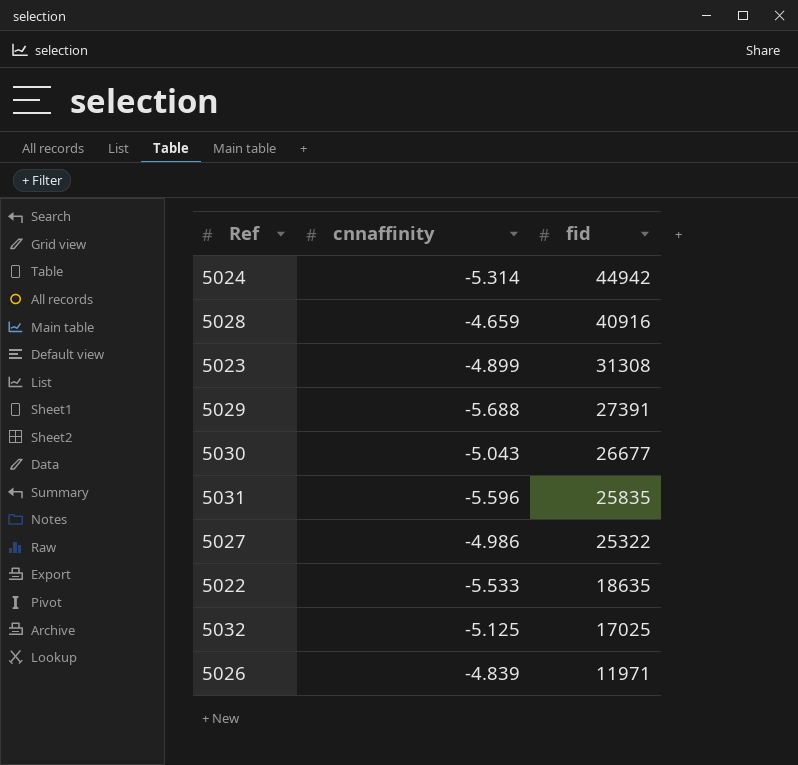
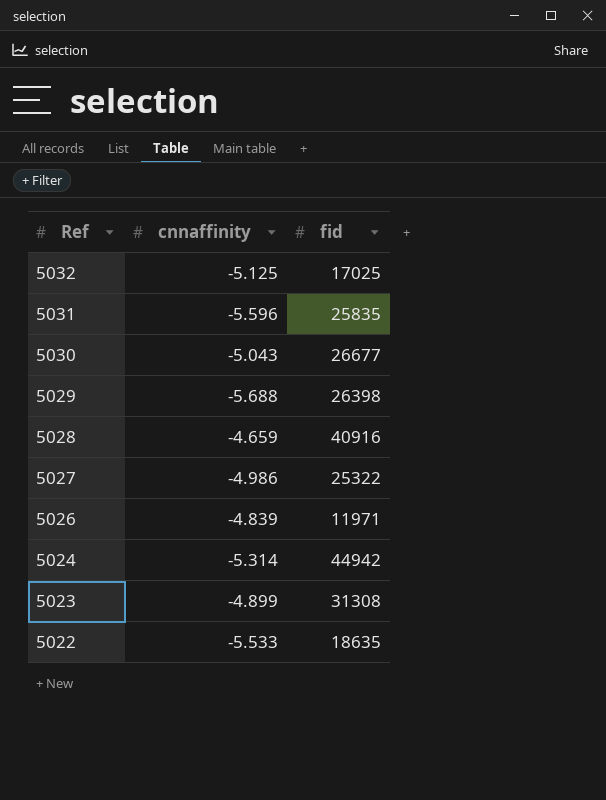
row order: fid descending -> Ref descending
5029 | fid: 27391 -> 26398

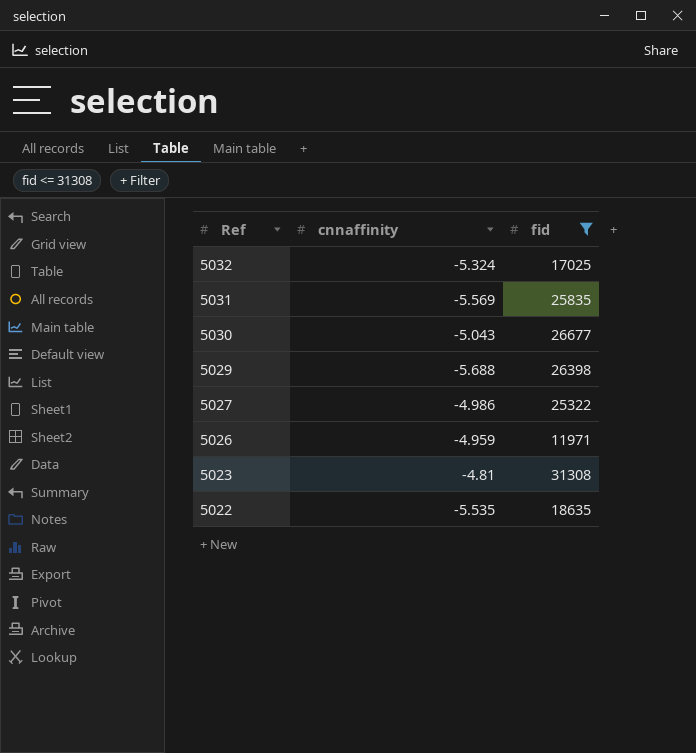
filter: none -> fid <= 31308
5032 | cnnaffinity: -5.125 -> -5.324
5031 | cnnaffinity: -5.596 -> -5.569
5026 | cnnaffinity: -4.839 -> -4.959
5023 | cnnaffinity: -4.899 -> -4.81
5022 | cnnaffinity: -5.533 -> -5.535

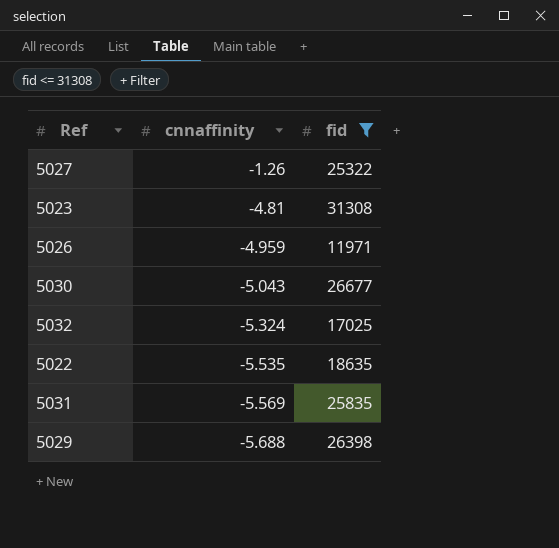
row order: Ref descending -> cnnaffinity descending
5027 | cnnaffinity: -4.986 -> -1.26

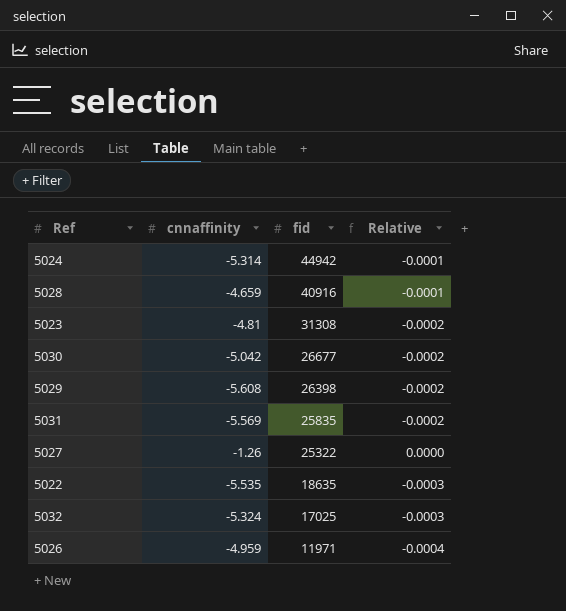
filter: fid <= 31308 -> none
row order: cnnaffinity descending -> fid descending
column Relative | formula: none -> [cnnaffinity] / [fid]
5030 | cnnaffinity: -5.043 -> -5.042
5029 | cnnaffinity: -5.688 -> -5.608

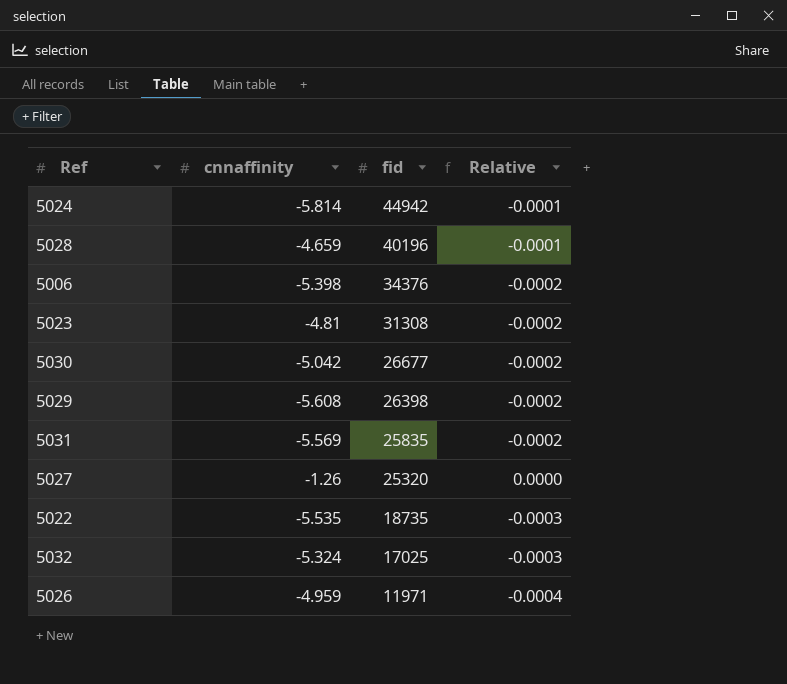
5024 | cnnaffinity: -5.314 -> -5.814
5028 | fid: 40916 -> 40196
row 5006: none -> -5.398 | 34376 | -0.0002
5027 | fid: 25322 -> 25320
5022 | fid: 18635 -> 18735

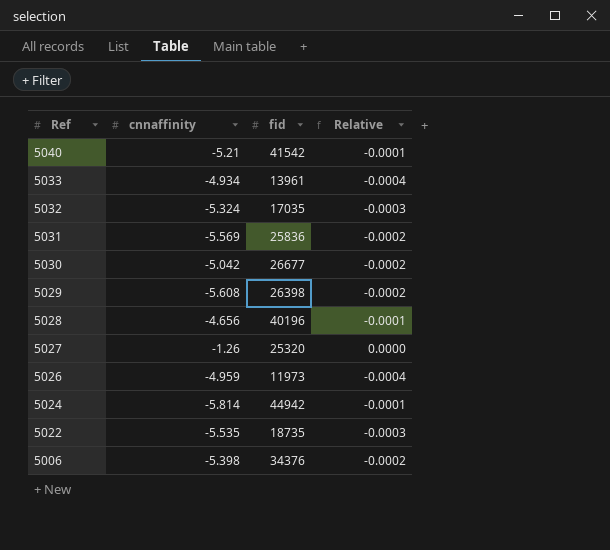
row order: fid descending -> Ref descending
row 5023: -4.81 | 31308 | -0.0002 -> none
row 5040: none -> -5.21 | 41542 | -0.0001
row 5033: none -> -4.934 | 13961 | -0.0004
5032 | fid: 17025 -> 17035
5031 | fid: 25835 -> 25836
5028 | cnnaffinity: -4.659 -> -4.656
5026 | fid: 11971 -> 11973

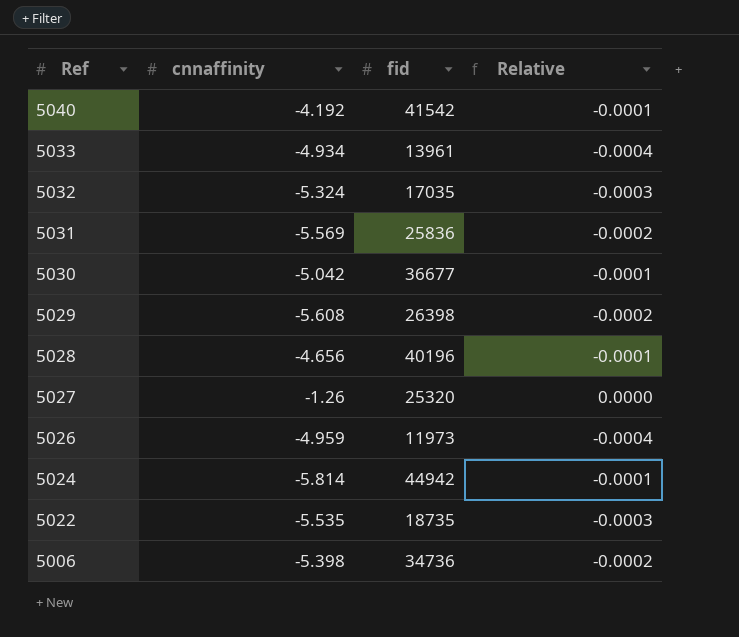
5040 | cnnaffinity: -5.21 -> -4.192
5030 | fid: 26677 -> 36677
5030 | Relative: -0.0002 -> -0.0001
5006 | fid: 34376 -> 34736

